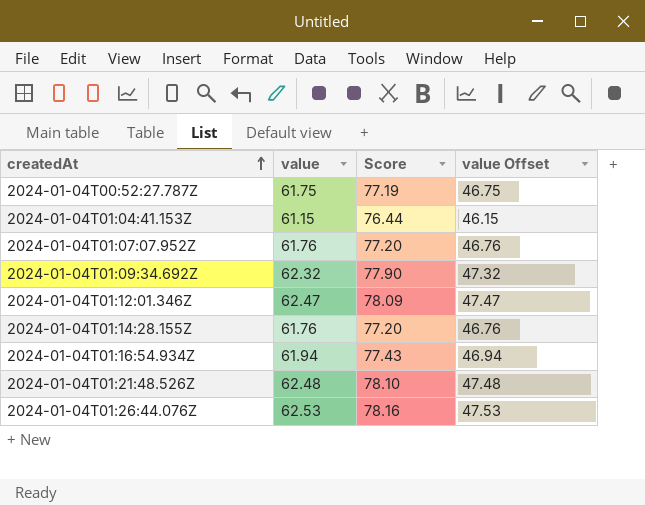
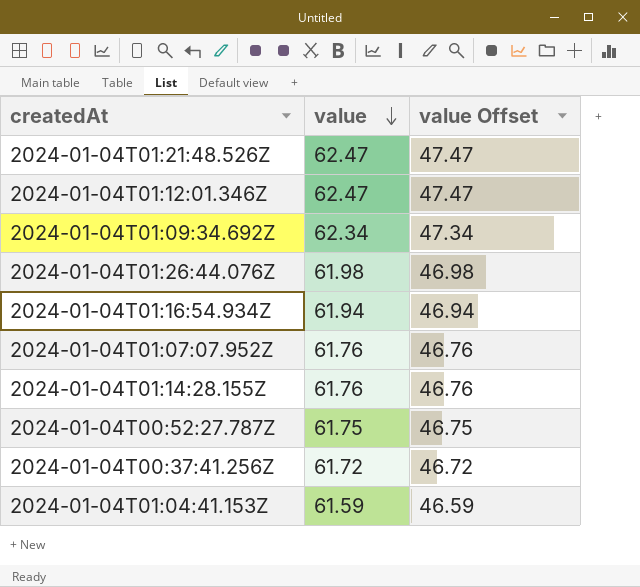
row order: createdAt ascending -> value descending
column Score | formula: [value] * 1.25 -> none
2024-01-04T01:21:48.526Z | value: 62.48 -> 62.47
2024-01-04T01:21:48.526Z | value Offset: 47.48 -> 47.47
2024-01-04T01:09:34.692Z | value: 62.32 -> 62.34
2024-01-04T01:09:34.692Z | value Offset: 47.32 -> 47.34
2024-01-04T01:26:44.076Z | value: 62.53 -> 61.98
2024-01-04T01:26:44.076Z | value Offset: 47.53 -> 46.98
row 2024-01-04T00:37:41.256Z: none -> 61.72 | 46.72
2024-01-04T01:04:41.153Z | value: 61.15 -> 61.59
2024-01-04T01:04:41.153Z | value Offset: 46.15 -> 46.59

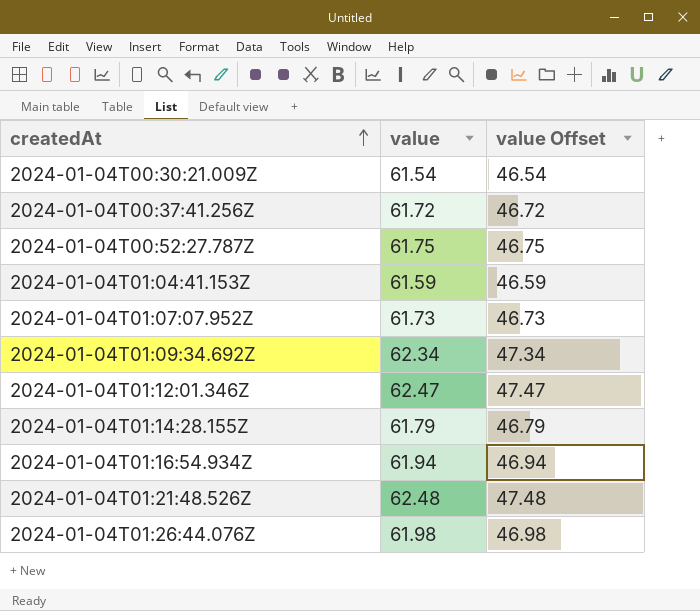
row order: value descending -> createdAt ascending
row 2024-01-04T00:30:21.009Z: none -> 61.54 | 46.54
2024-01-04T01:07:07.952Z | value: 61.76 -> 61.73
2024-01-04T01:07:07.952Z | value Offset: 46.76 -> 46.73
2024-01-04T01:14:28.155Z | value: 61.76 -> 61.79
2024-01-04T01:14:28.155Z | value Offset: 46.76 -> 46.79
2024-01-04T01:21:48.526Z | value: 62.47 -> 62.48
2024-01-04T01:21:48.526Z | value Offset: 47.47 -> 47.48

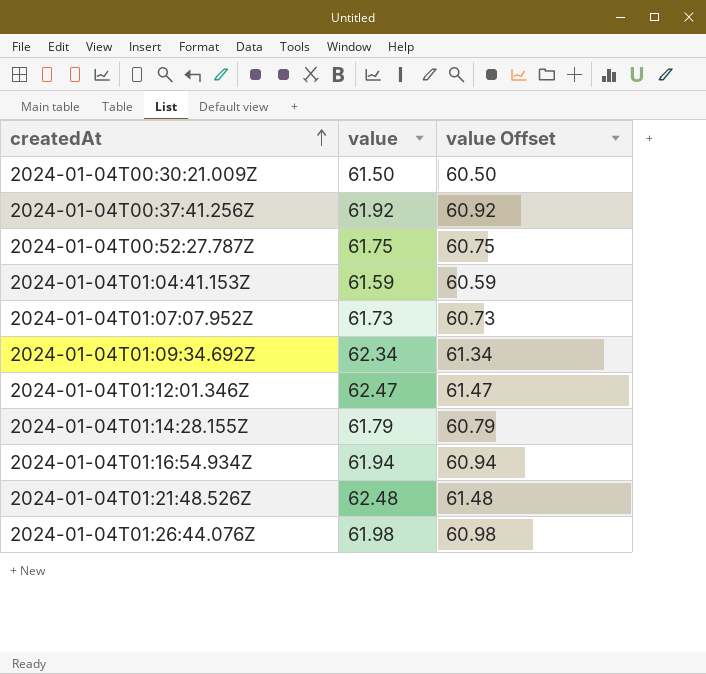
column value Offset | formula: [value] - 15 -> [value] - 1
2024-01-04T00:30:21.009Z | value: 61.54 -> 61.50
2024-01-04T00:37:41.256Z | value: 61.72 -> 61.92

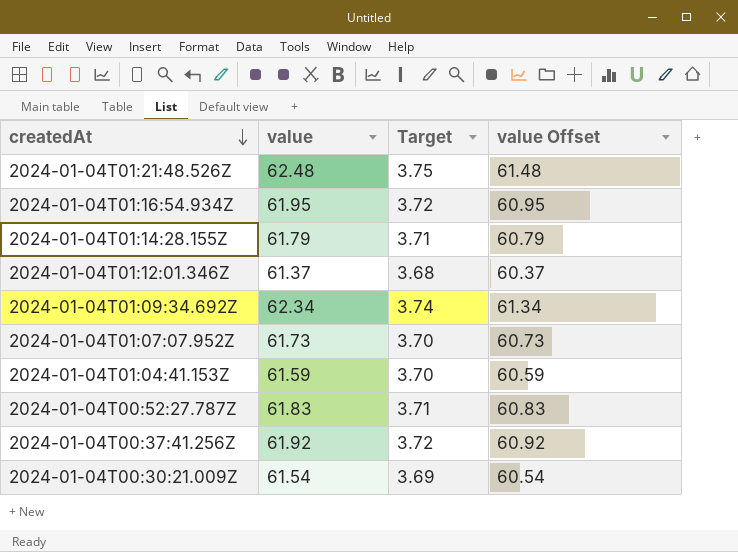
row order: createdAt ascending -> createdAt descending
column Target | formula: none -> [value] * 0.06
row 2024-01-04T01:26:44.076Z: 61.98 | 60.98 -> none
2024-01-04T01:16:54.934Z | value: 61.94 -> 61.95
2024-01-04T01:16:54.934Z | value Offset: 60.94 -> 60.95
2024-01-04T01:12:01.346Z | value: 62.47 -> 61.37
2024-01-04T01:12:01.346Z | value Offset: 61.47 -> 60.37
2024-01-04T00:52:27.787Z | value: 61.75 -> 61.83
2024-01-04T00:52:27.787Z | value Offset: 60.75 -> 60.83
2024-01-04T00:30:21.009Z | value: 61.50 -> 61.54
2024-01-04T00:30:21.009Z | value Offset: 60.50 -> 60.54

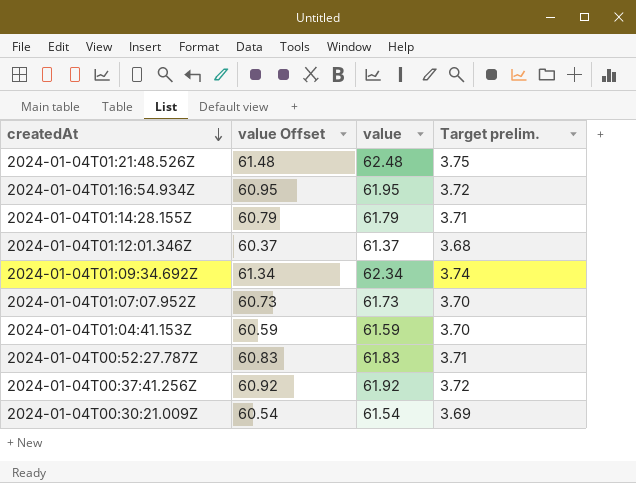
column value Offset | position: 4 -> 2
column name: Target -> Target prelim.

